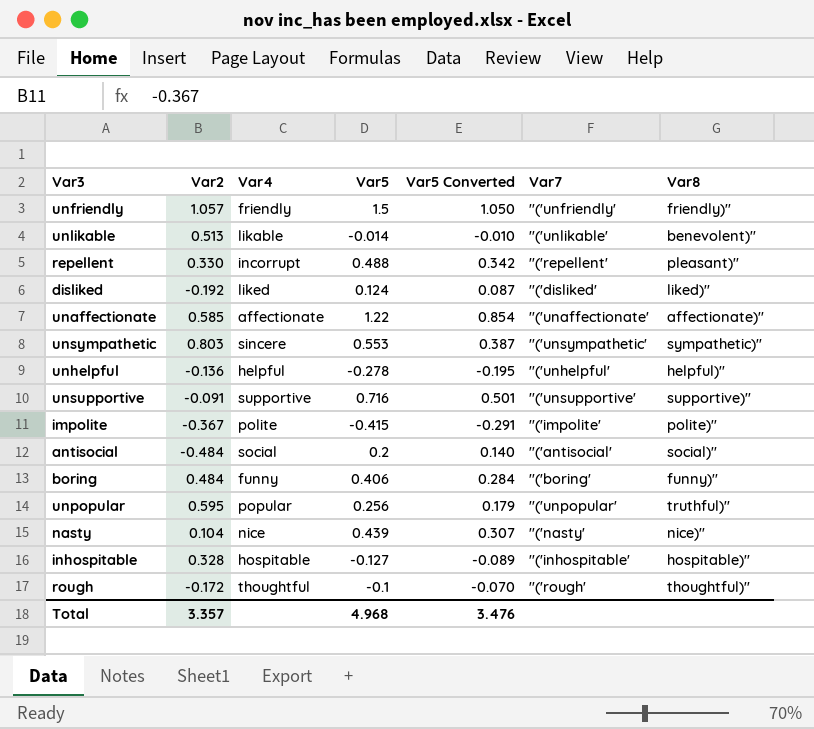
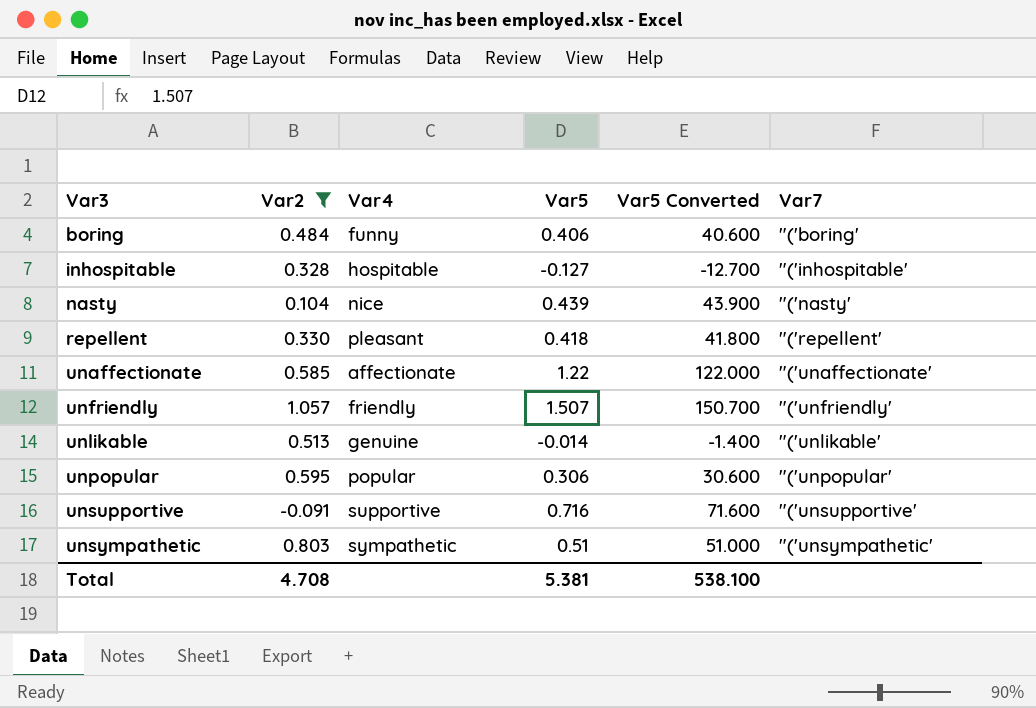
filter: none -> Var2 >= -0.091
row order: none -> Var3 ascending
column Var8 | position: 7 -> none
column Var5 Converted | formula: [Var5] * 0.7 -> [Var5] * 100
repellent | Var4: incorrupt -> pleasant
repellent | Var5: 0.488 -> 0.418
unfriendly | Var5: 1.5 -> 1.507
unlikable | Var4: likable -> genuine
unpopular | Var5: 0.256 -> 0.306
unsympathetic | Var4: sincere -> sympathetic
unsympathetic | Var5: 0.553 -> 0.51
Total | Var2: 3.357 -> 4.708
Total | Var5: 4.968 -> 5.381
Total | Var5 Converted: 3.476 -> 538.100

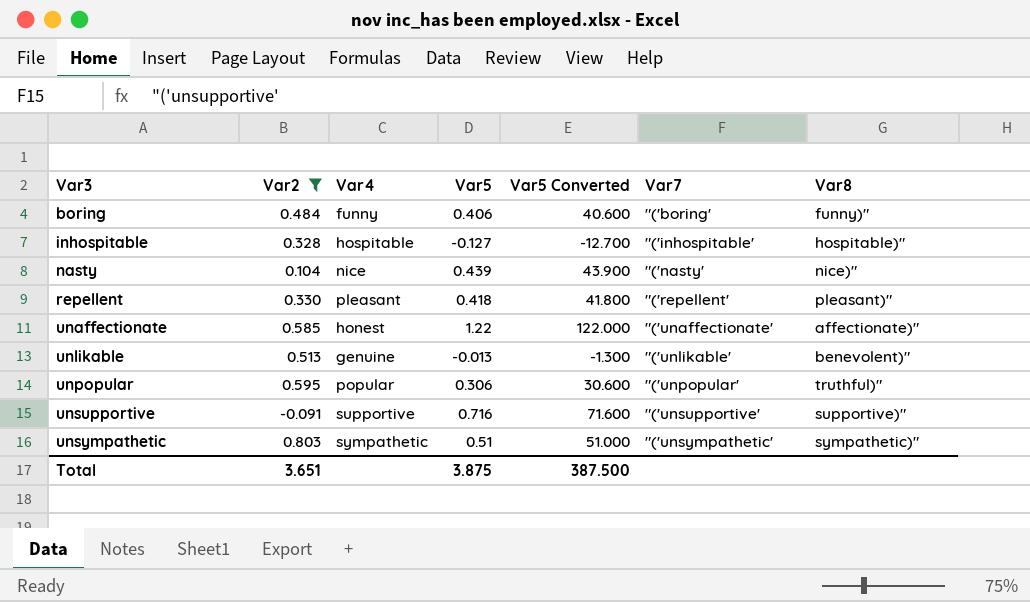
column Var8 | position: none -> 7
row unfriendly: 1.057 | friendly | 1.507 | 150.700 | "('unfriendly' -> none
unaffectionate | Var4: affectionate -> honest
unlikable | Var5: -0.014 -> -0.013
unlikable | Var5 Converted: -1.400 -> -1.300
Total | Var2: 4.708 -> 3.651
Total | Var5: 5.381 -> 3.875
Total | Var5 Converted: 538.100 -> 387.500

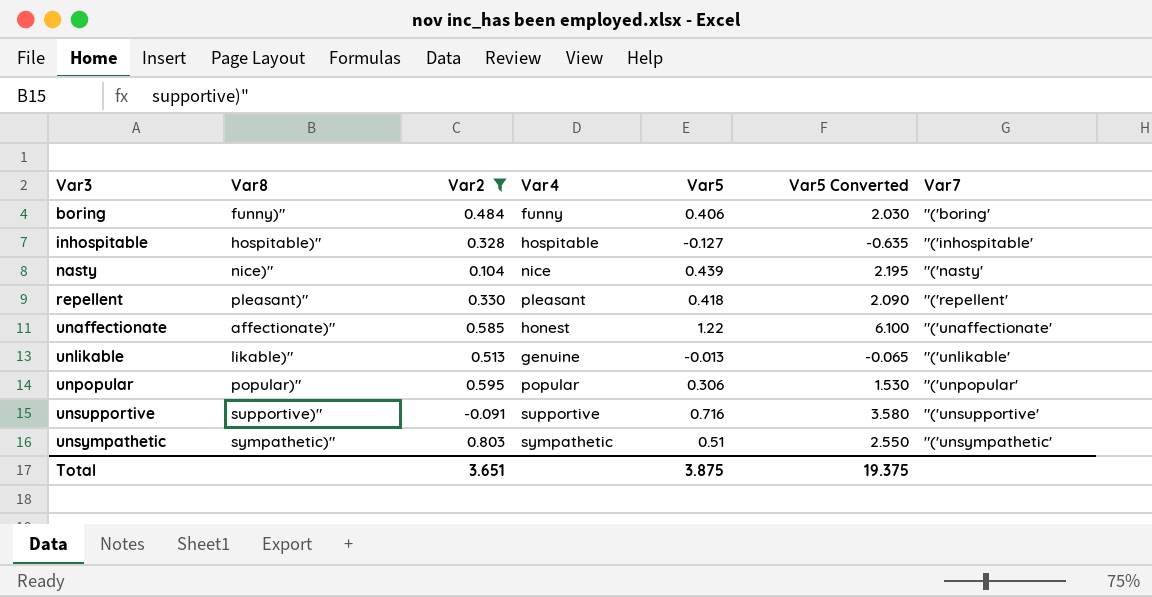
column Var8 | position: 7 -> 2
column Var5 Converted | formula: [Var5] * 100 -> [Var5] * 5
unlikable | Var8: benevolent)" -> likable)"
unpopular | Var8: truthful)" -> popular)"
Total | Var5 Converted: 387.500 -> 19.375

